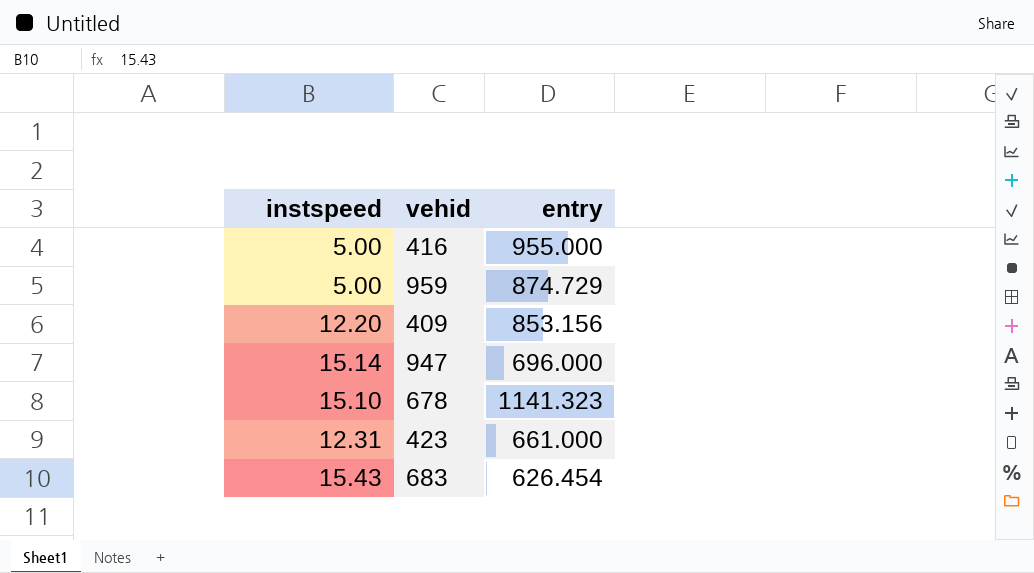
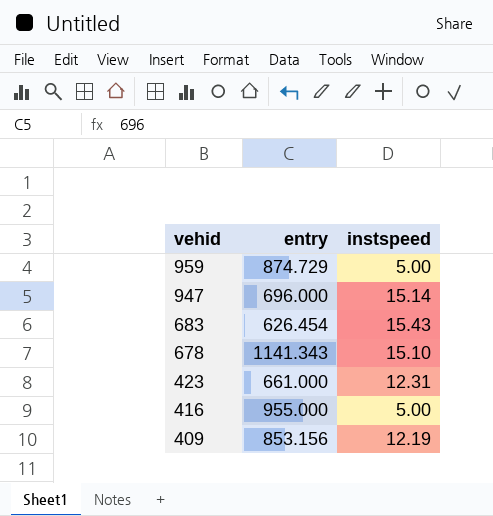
row order: none -> vehid descending
column instspeed | position: 1 -> 3
678 | entry: 1141.323 -> 1141.343
409 | instspeed: 12.20 -> 12.19

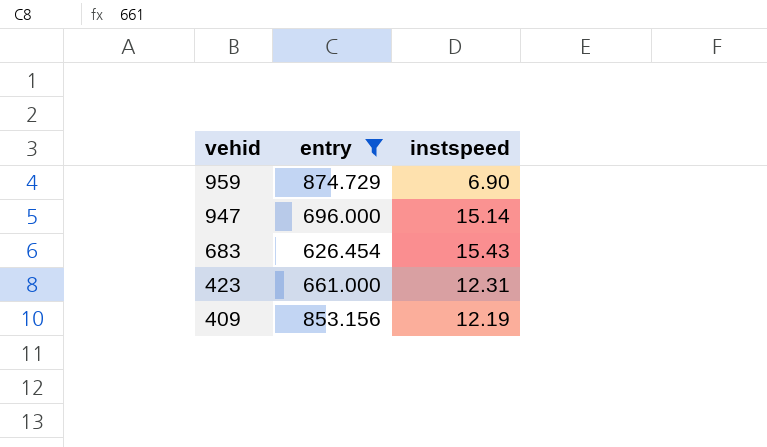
filter: none -> entry <= 874.729
959 | instspeed: 5.00 -> 6.90

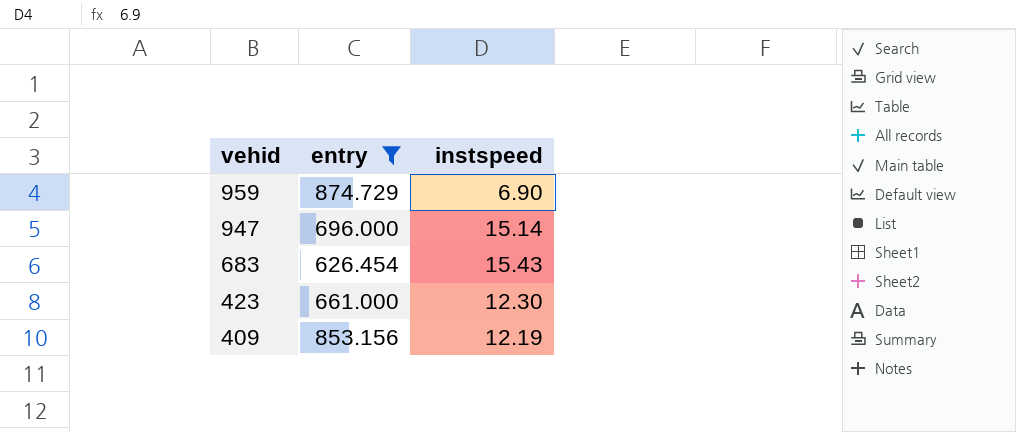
423 | instspeed: 12.31 -> 12.30

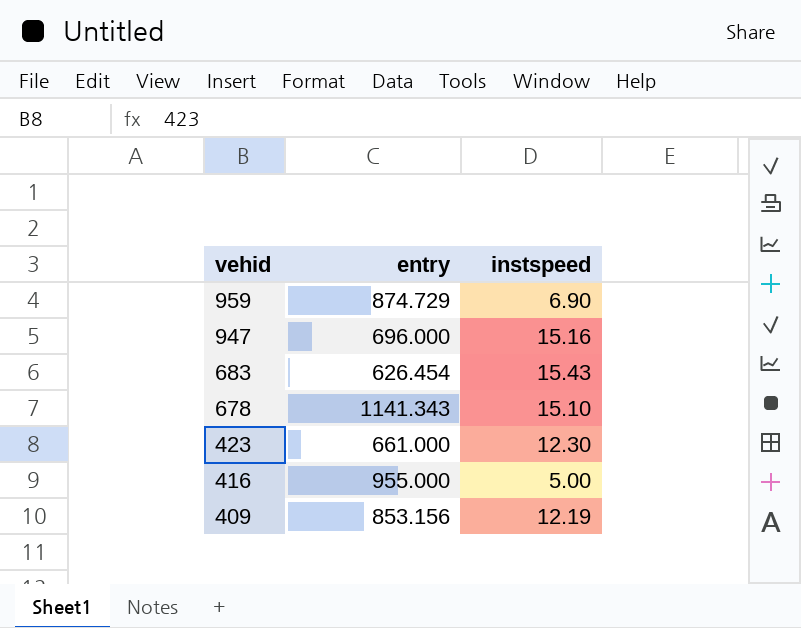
filter: entry <= 874.729 -> none
947 | instspeed: 15.14 -> 15.16

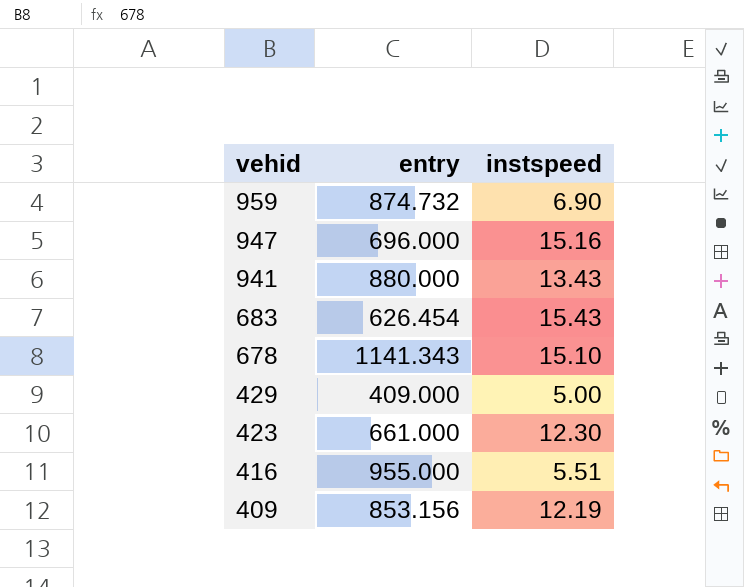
959 | entry: 874.729 -> 874.732
row 941: none -> 880.000 | 13.43
row 429: none -> 409.000 | 5.00
416 | instspeed: 5.00 -> 5.51

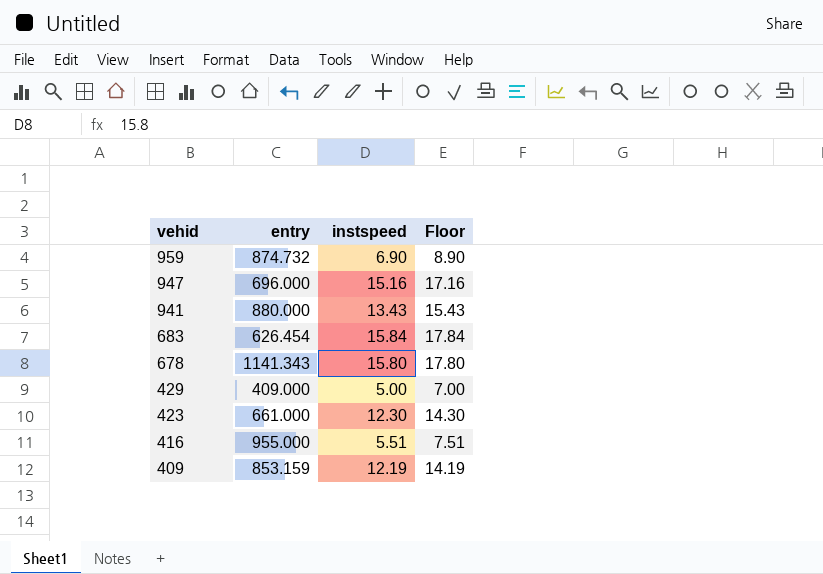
column Floor | formula: none -> [instspeed] + 2
683 | instspeed: 15.43 -> 15.84
678 | instspeed: 15.10 -> 15.80
409 | entry: 853.156 -> 853.159

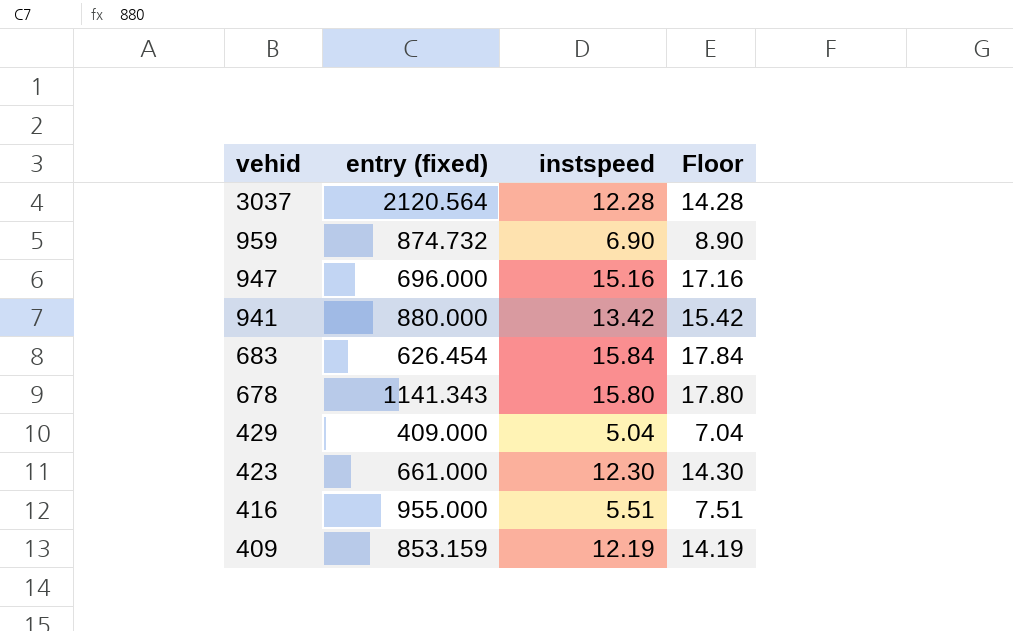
column name: entry -> entry (fixed)
row 3037: none -> 2120.564 | 12.28 | 14.28
941 | instspeed: 13.43 -> 13.42
941 | Floor: 15.43 -> 15.42
429 | instspeed: 5.00 -> 5.04
429 | Floor: 7.00 -> 7.04

